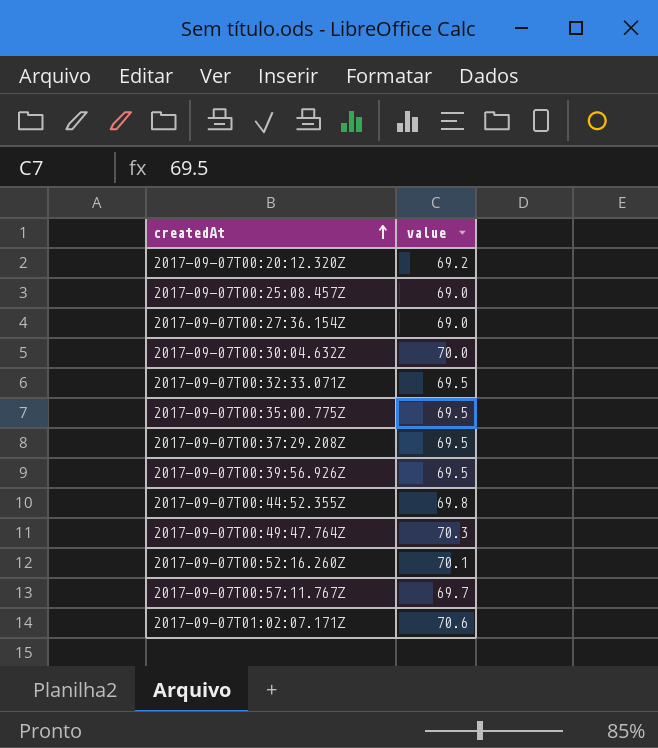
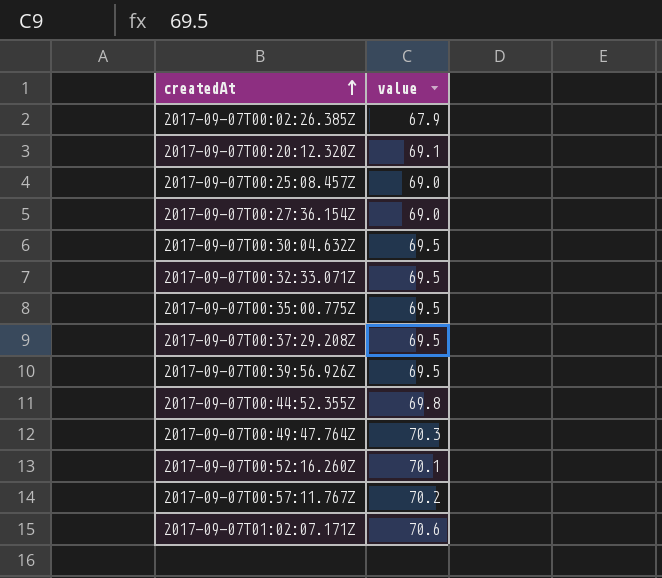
row 2017-09-07T00:02:26.385Z: none -> 67.9
2017-09-07T00:20:12.320Z | value: 69.2 -> 69.1
2017-09-07T00:30:04.632Z | value: 70.0 -> 69.5
2017-09-07T00:57:11.767Z | value: 69.7 -> 70.2

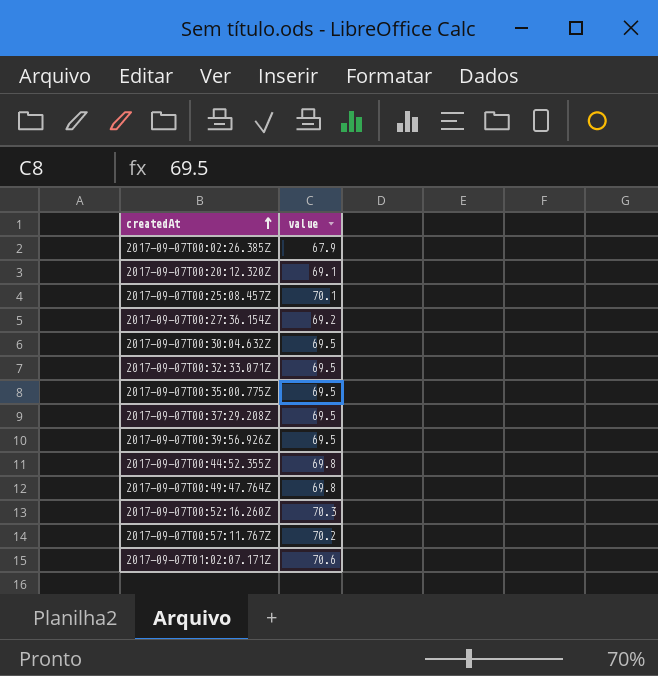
2017-09-07T00:25:08.457Z | value: 69.0 -> 70.1
2017-09-07T00:27:36.154Z | value: 69.0 -> 69.2
2017-09-07T00:49:47.764Z | value: 70.3 -> 69.8
2017-09-07T00:52:16.260Z | value: 70.1 -> 70.3

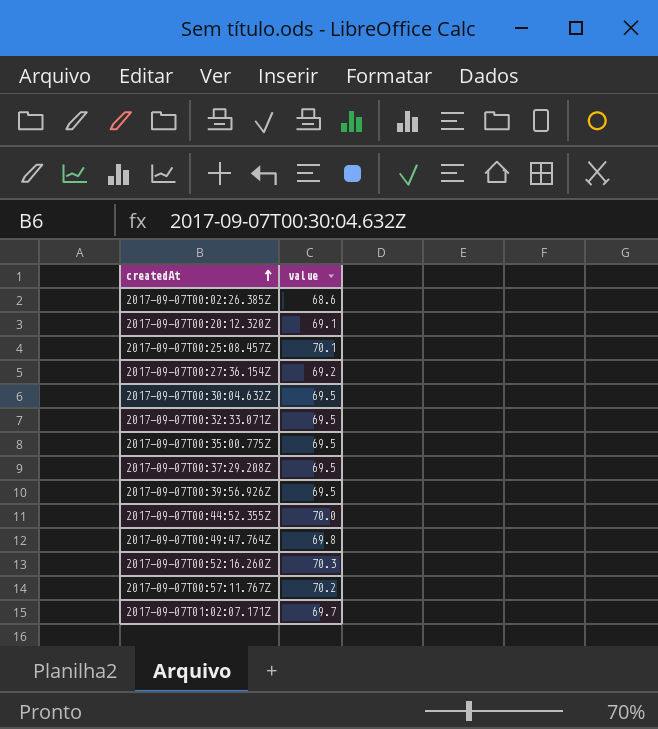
2017-09-07T00:02:26.385Z | value: 67.9 -> 68.6
2017-09-07T00:44:52.355Z | value: 69.8 -> 70.0
2017-09-07T01:02:07.171Z | value: 70.6 -> 69.7

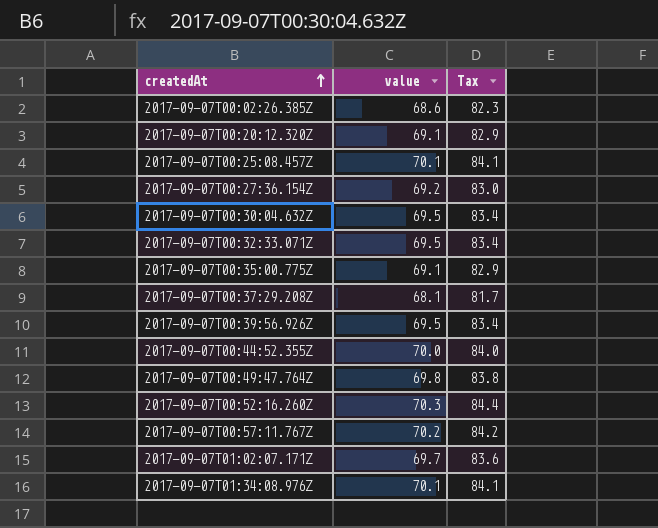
column Tax | formula: none -> [value] * 1.2
2017-09-07T00:35:00.775Z | value: 69.5 -> 69.1
2017-09-07T00:37:29.208Z | value: 69.5 -> 68.1
row 2017-09-07T01:34:08.976Z: none -> 70.1 | 84.1

